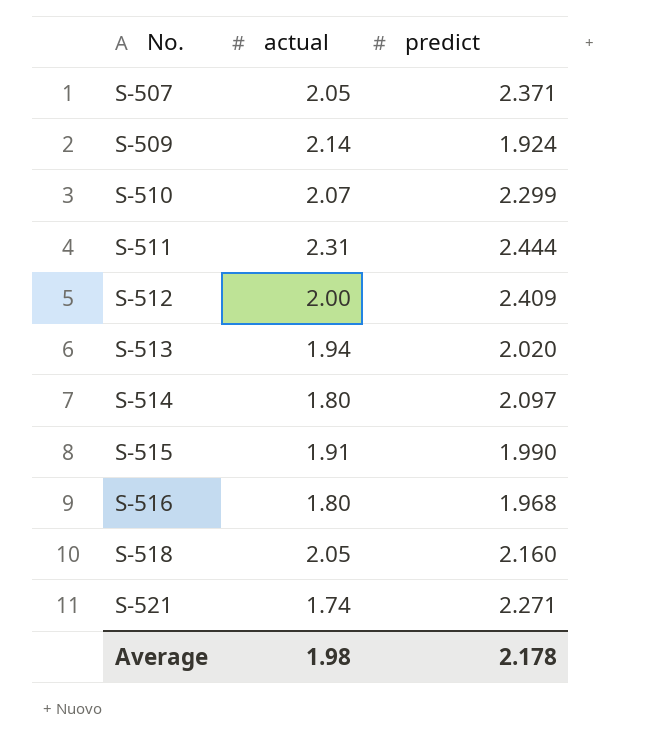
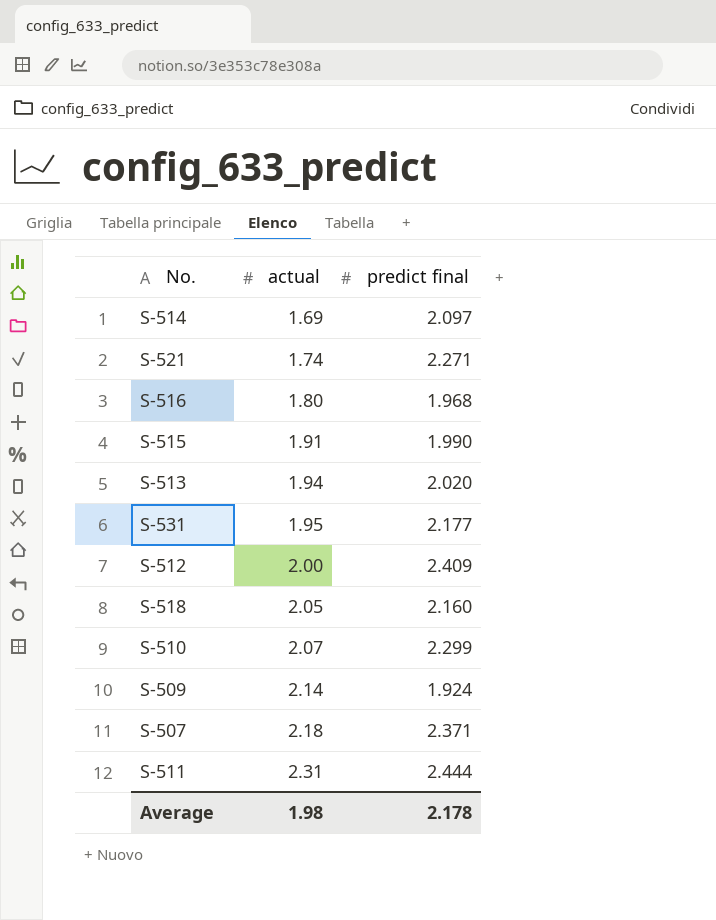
row order: No. ascending -> actual ascending
column name: predict -> predict final
S-514 | actual: 1.80 -> 1.69
row S-531: none -> 1.95 | 2.177
S-507 | actual: 2.05 -> 2.18

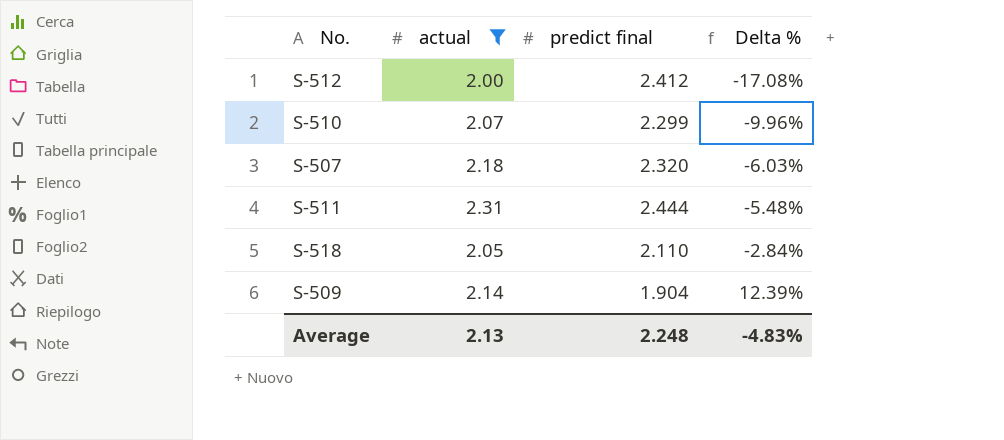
filter: none -> actual >= 2.00
row order: actual ascending -> Delta % ascending
column Delta % | formula: none -> ([actual] - [predict final]) / [predict final]
S-512 | predict final: 2.409 -> 2.412
S-507 | predict final: 2.371 -> 2.320
S-518 | predict final: 2.160 -> 2.110
S-509 | predict final: 1.924 -> 1.904
Average | actual: 1.98 -> 2.13
Average | predict final: 2.178 -> 2.248

